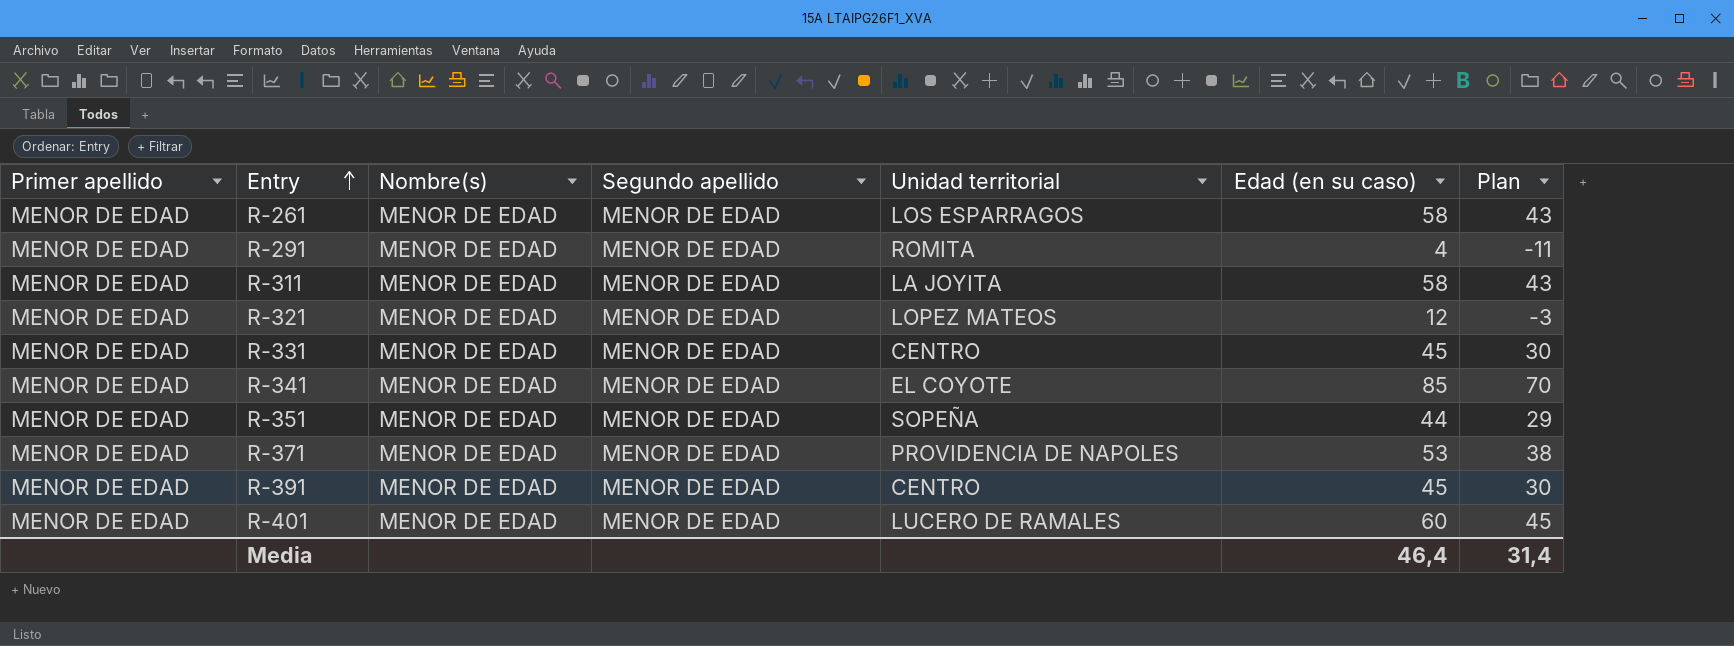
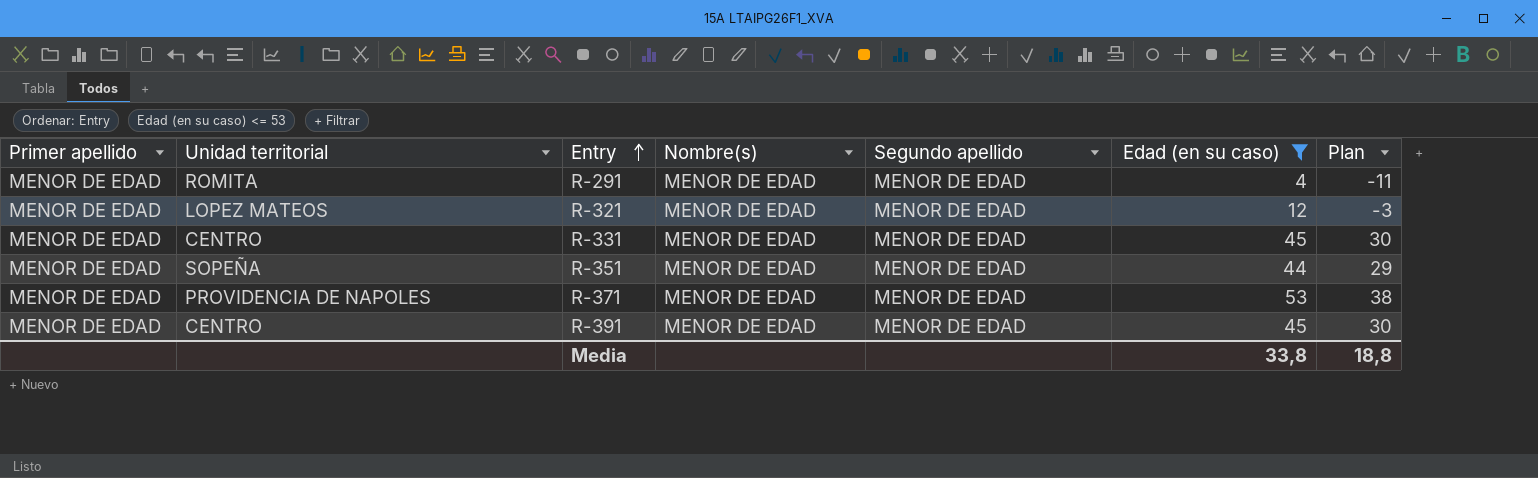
filter: none -> Edad (en su caso) <= 53
column Unidad territorial | position: 5 -> 2
Media | Edad (en su caso): 46,4 -> 33,8
Media | Plan: 31,4 -> 18,8

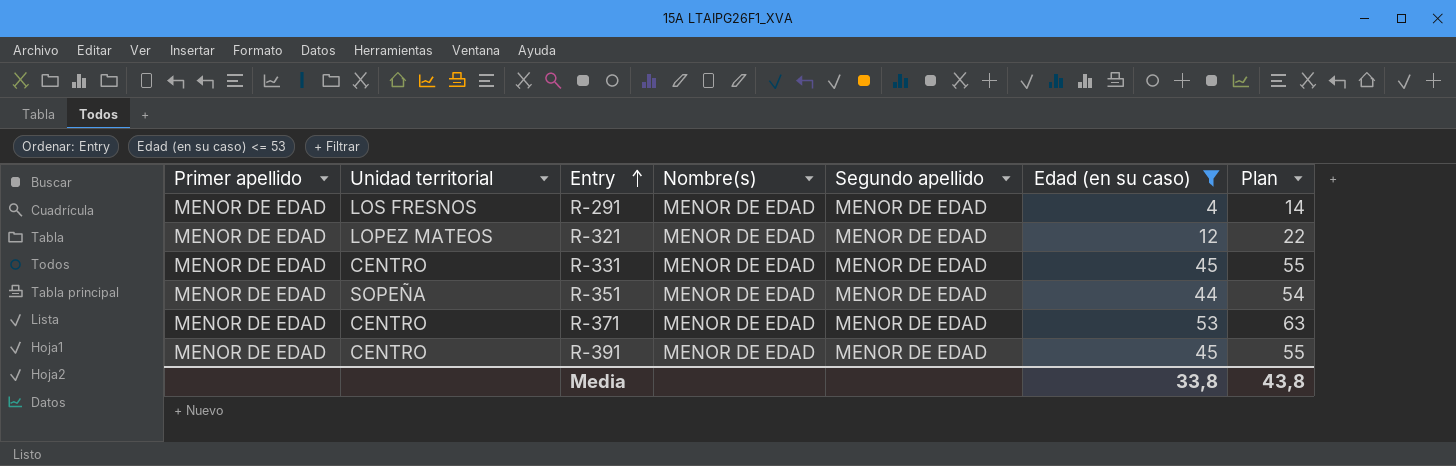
column Plan | formula: [Edad (en su caso)] - 15 -> [Edad (en su caso)] + 10
R-291 | Unidad territorial: ROMITA -> LOS FRESNOS
R-371 | Unidad territorial: PROVIDENCIA DE NAPOLES -> CENTRO
Media | Plan: 18,8 -> 43,8

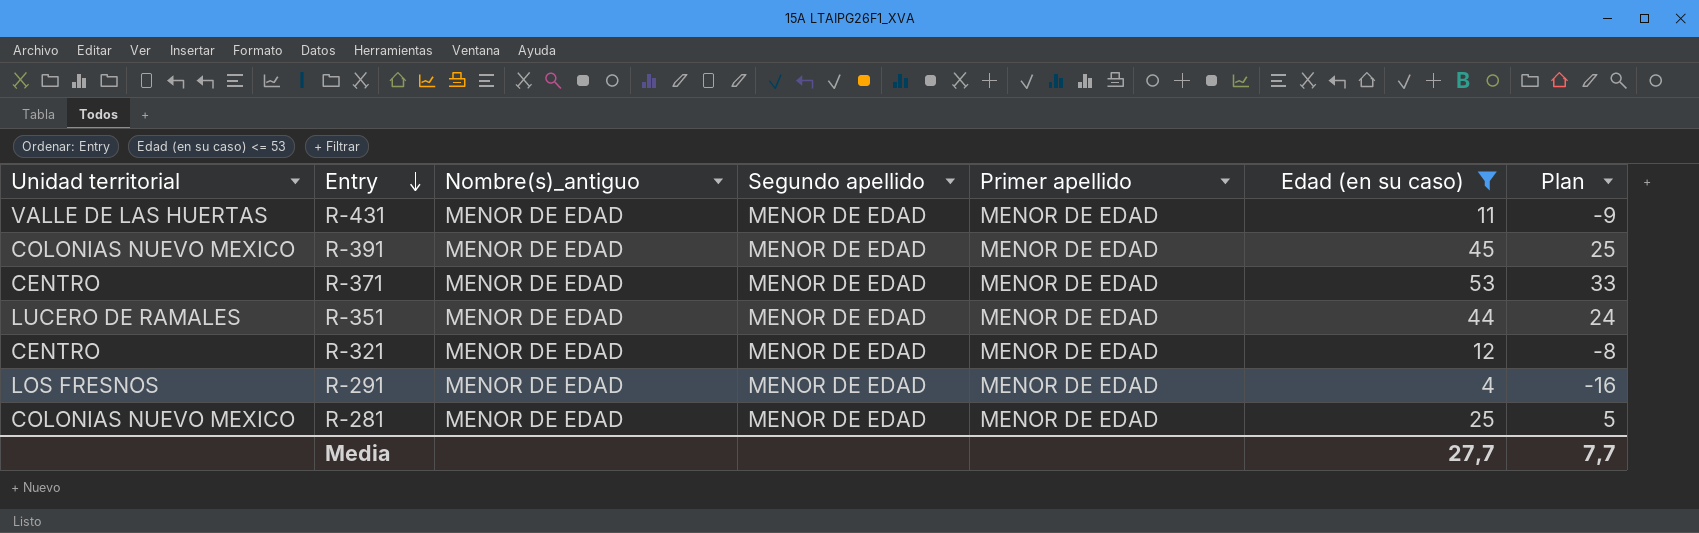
row order: Entry ascending -> Entry descending
column name: Nombre(s) -> Nombre(s)_antiguo
column Primer apellido | position: 1 -> 5
column Plan | formula: [Edad (en su caso)] + 10 -> [Edad (en su caso)] - 20
row R-331: MENOR DE EDAD | CENTRO | MENOR DE EDAD | MENOR DE EDAD | 45 | 55 -> none
row R-431: none -> VALLE DE LAS HUERTAS | MENOR DE EDAD | MENOR DE EDAD | MENOR DE EDAD | 11 | -9
R-391 | Unidad territorial: CENTRO -> COLONIAS NUEVO MEXICO
R-351 | Unidad territorial: SOPEÑA -> LUCERO DE RAMALES
R-321 | Unidad territorial: LOPEZ MATEOS -> CENTRO
row R-281: none -> COLONIAS NUEVO MEXICO | MENOR DE EDAD | MENOR DE EDAD | MENOR DE EDAD | 25 | 5
Media | Edad (en su caso): 33,8 -> 27,7
Media | Plan: 43,8 -> 7,7

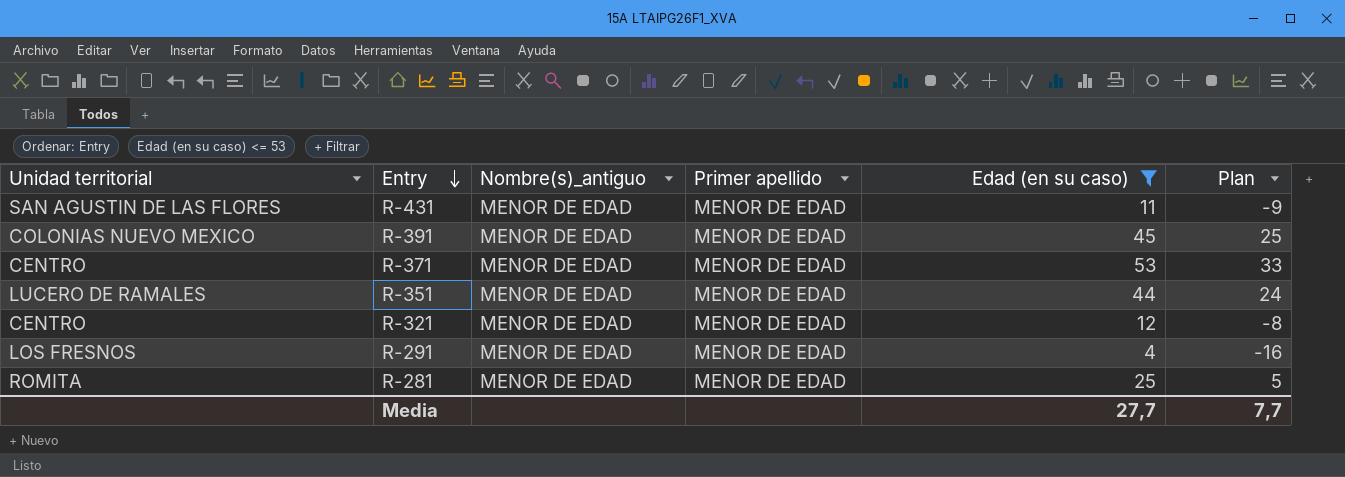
column Segundo apellido | position: 4 -> none
R-431 | Unidad territorial: VALLE DE LAS HUERTAS -> SAN AGUSTIN DE LAS FLORES
R-281 | Unidad territorial: COLONIAS NUEVO MEXICO -> ROMITA

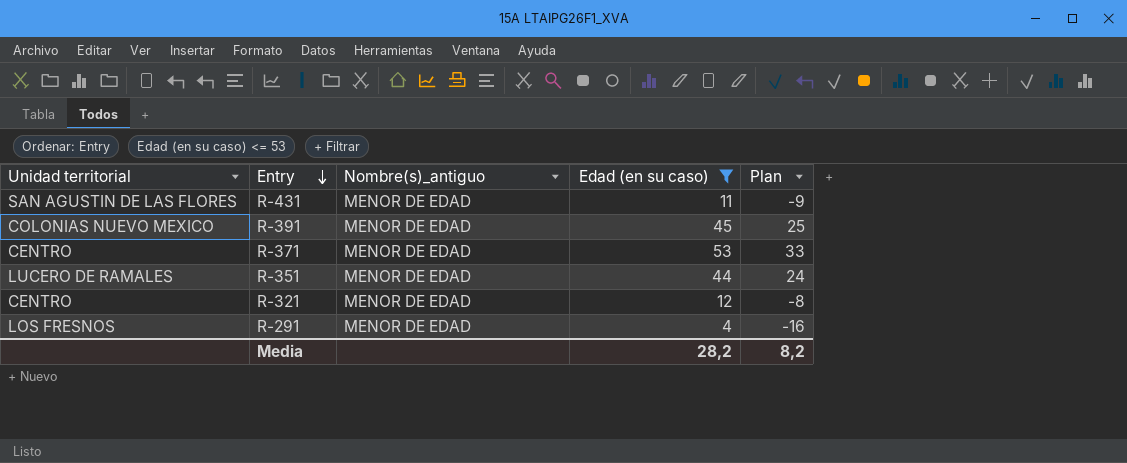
column Primer apellido | position: 4 -> none
row R-281: ROMITA | MENOR DE EDAD | MENOR DE EDAD | 25 | 5 -> none
Media | Edad (en su caso): 27,7 -> 28,2
Media | Plan: 7,7 -> 8,2

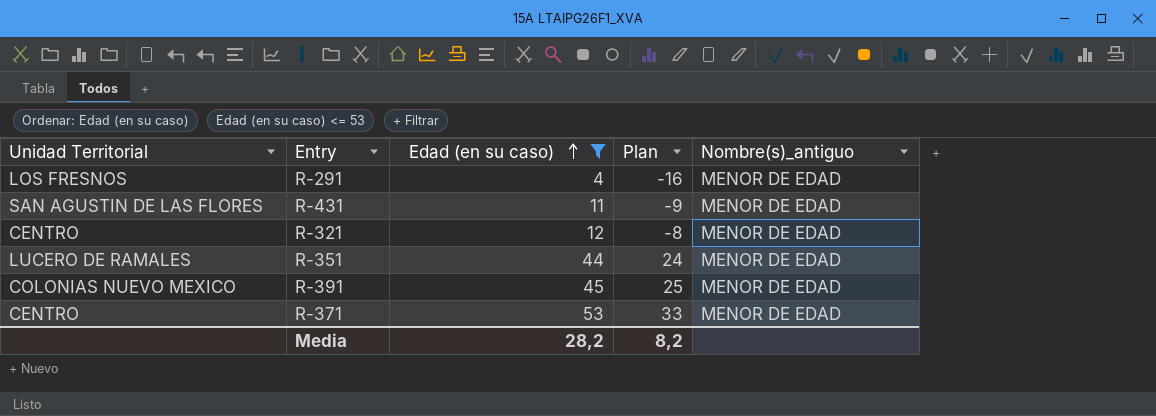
row order: Entry descending -> Edad (en su caso) ascending
column name: Unidad territorial -> Unidad Territorial
column Nombre(s)_antiguo | position: 3 -> 5

